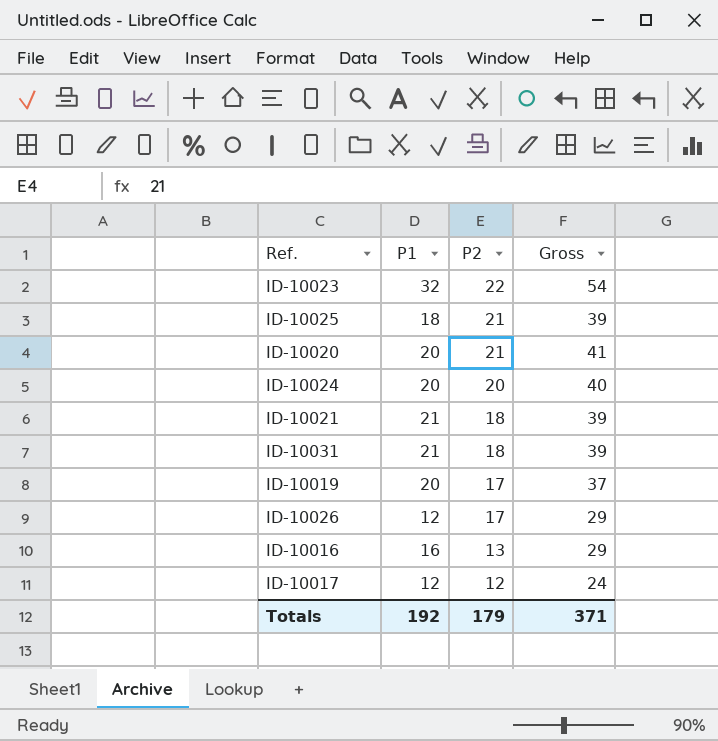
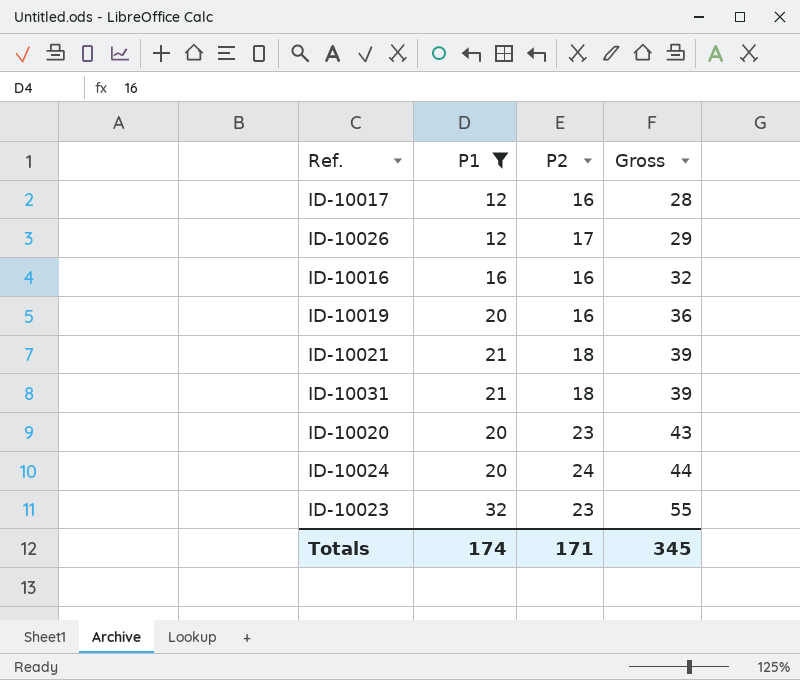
filter: none -> P1 != 18
row order: P2 descending -> Gross ascending
ID-10017 | P2: 12 -> 16
ID-10017 | Gross: 24 -> 28
ID-10016 | P2: 13 -> 16
ID-10016 | Gross: 29 -> 32
ID-10019 | P2: 17 -> 16
ID-10019 | Gross: 37 -> 36
ID-10020 | P2: 21 -> 23
ID-10020 | Gross: 41 -> 43
ID-10024 | P2: 20 -> 24
ID-10024 | Gross: 40 -> 44
ID-10023 | P2: 22 -> 23
ID-10023 | Gross: 54 -> 55
Totals | P1: 192 -> 174
Totals | P2: 179 -> 171
Totals | Gross: 371 -> 345

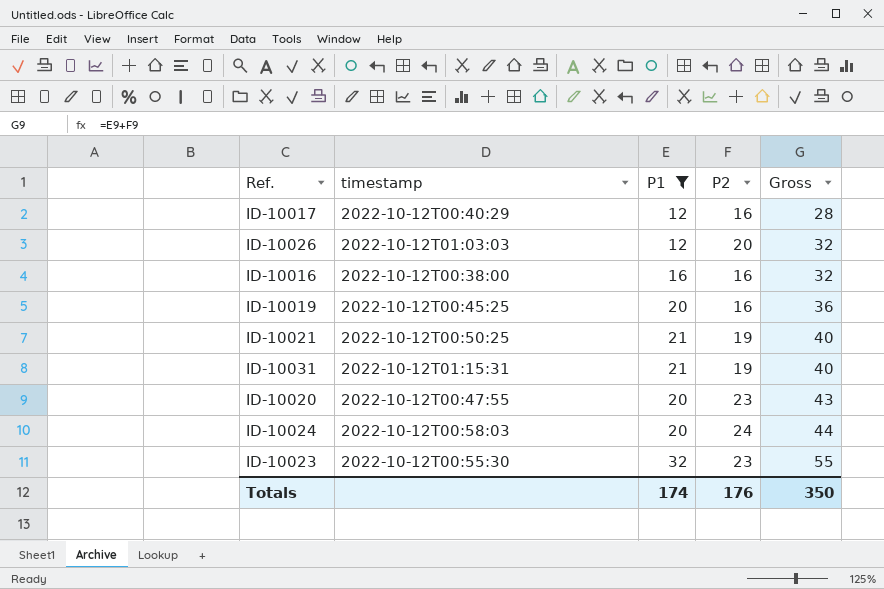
column timestamp | position: none -> 2
ID-10026 | P2: 17 -> 20
ID-10026 | Gross: 29 -> 32
ID-10021 | P2: 18 -> 19
ID-10021 | Gross: 39 -> 40
ID-10031 | P2: 18 -> 19
ID-10031 | Gross: 39 -> 40
Totals | P2: 171 -> 176
Totals | Gross: 345 -> 350

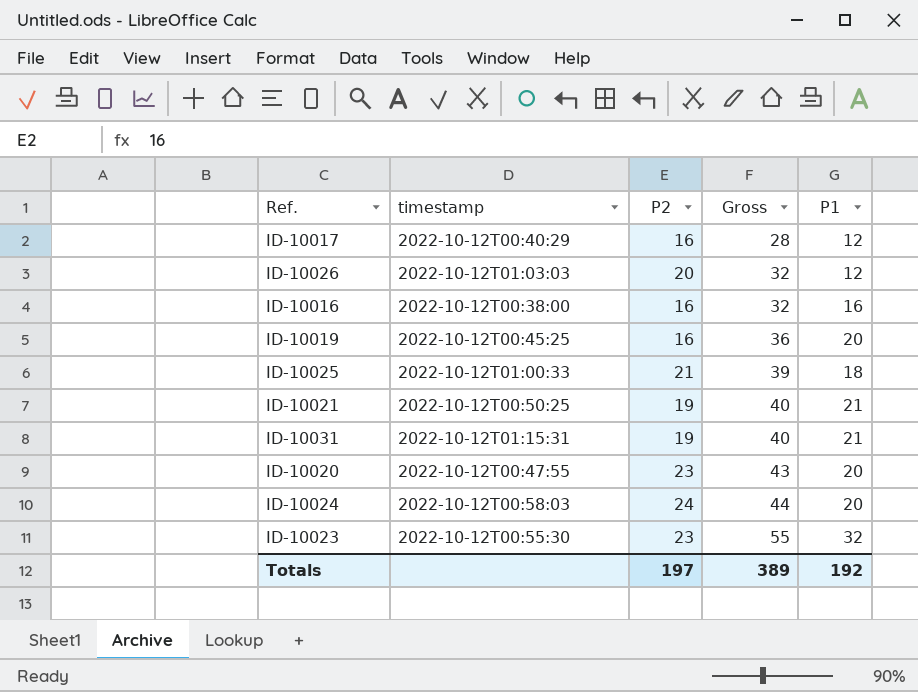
filter: P1 != 18 -> none
column P1 | position: 3 -> 5
Totals | P2: 176 -> 197
Totals | Gross: 350 -> 389
Totals | P1: 174 -> 192

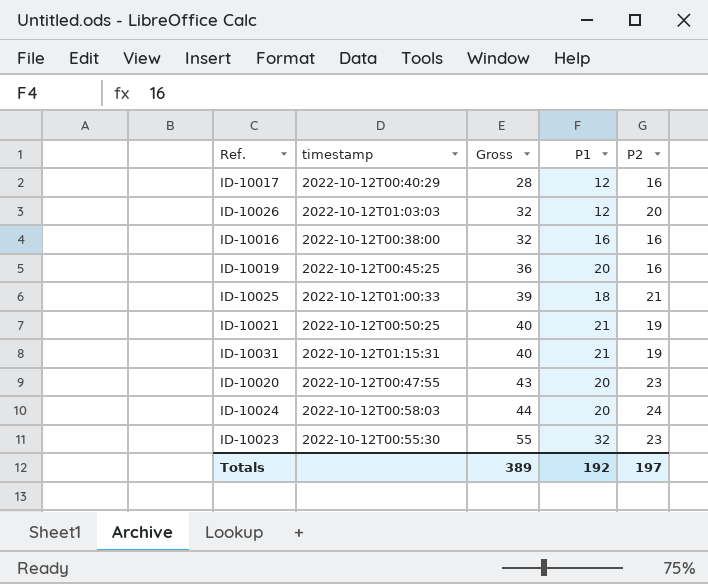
column P2 | position: 3 -> 5

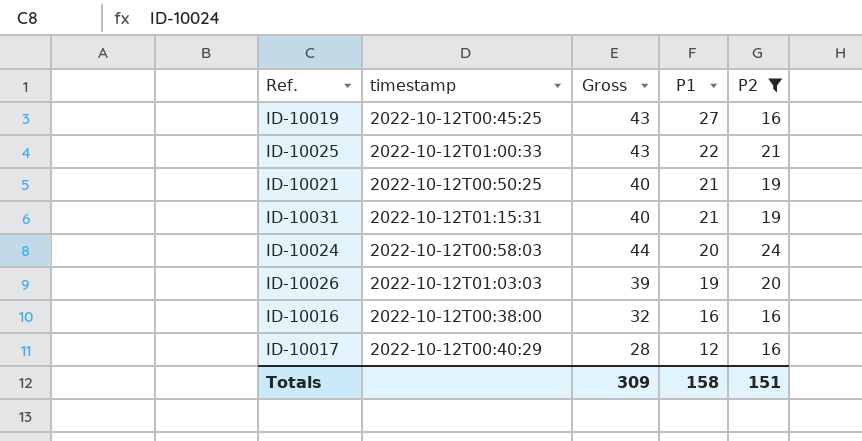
filter: none -> P2 != 23
row order: Gross ascending -> P1 descending
ID-10019 | Gross: 36 -> 43
ID-10019 | P1: 20 -> 27
ID-10025 | Gross: 39 -> 43
ID-10025 | P1: 18 -> 22
ID-10026 | Gross: 32 -> 39
ID-10026 | P1: 12 -> 19
Totals | Gross: 389 -> 309
Totals | P1: 192 -> 158
Totals | P2: 197 -> 151

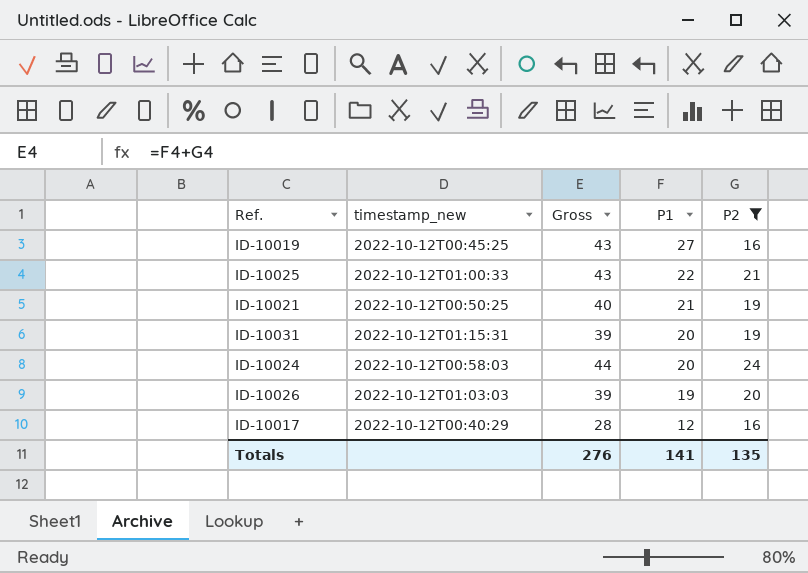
column name: timestamp -> timestamp_new
row ID-10016: 2022-10-12T00:38:00 | 32 | 16 | 16 -> none
ID-10031 | Gross: 40 -> 39
ID-10031 | P1: 21 -> 20
Totals | Gross: 309 -> 276
Totals | P1: 158 -> 141
Totals | P2: 151 -> 135

